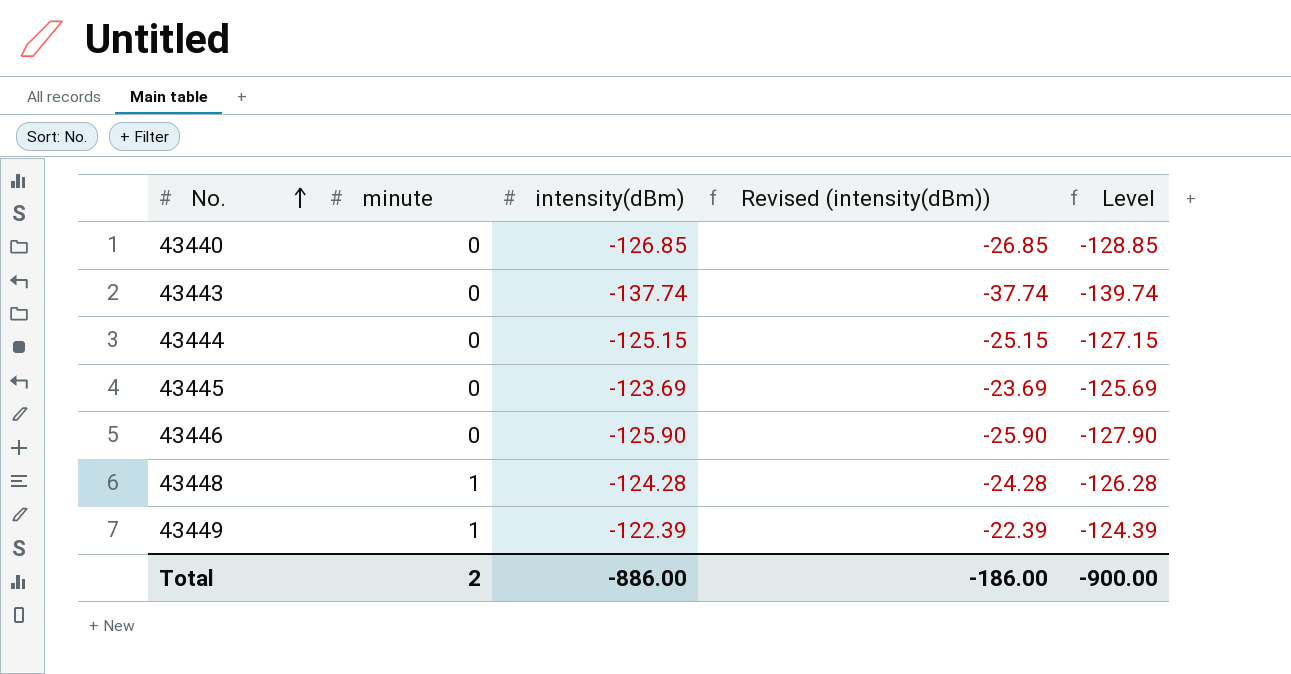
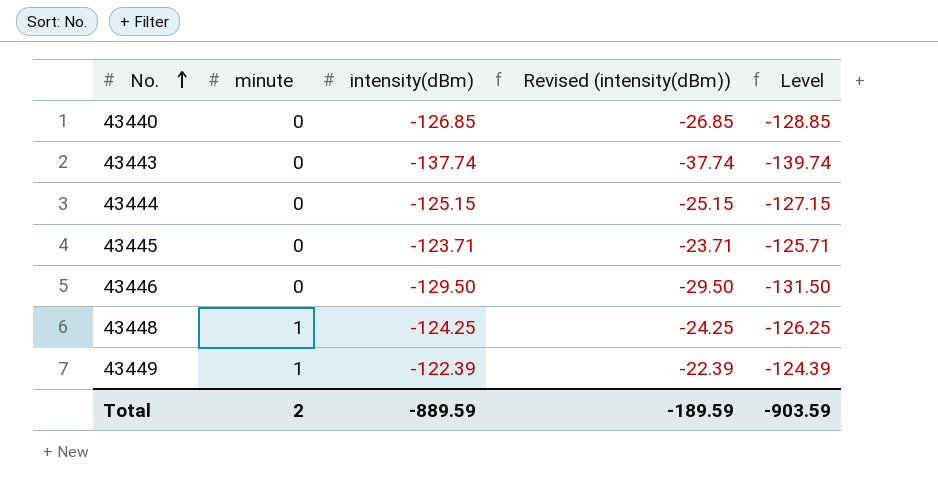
43445 | intensity(dBm): -123.69 -> -123.71
43445 | Revised (intensity(dBm)): -23.69 -> -23.71
43445 | Level: -125.69 -> -125.71
43446 | intensity(dBm): -125.90 -> -129.50
43446 | Revised (intensity(dBm)): -25.90 -> -29.50
43446 | Level: -127.90 -> -131.50
43448 | intensity(dBm): -124.28 -> -124.25
43448 | Revised (intensity(dBm)): -24.28 -> -24.25
43448 | Level: -126.28 -> -126.25
Total | intensity(dBm): -886.00 -> -889.59
Total | Revised (intensity(dBm)): -186.00 -> -189.59
Total | Level: -900.00 -> -903.59

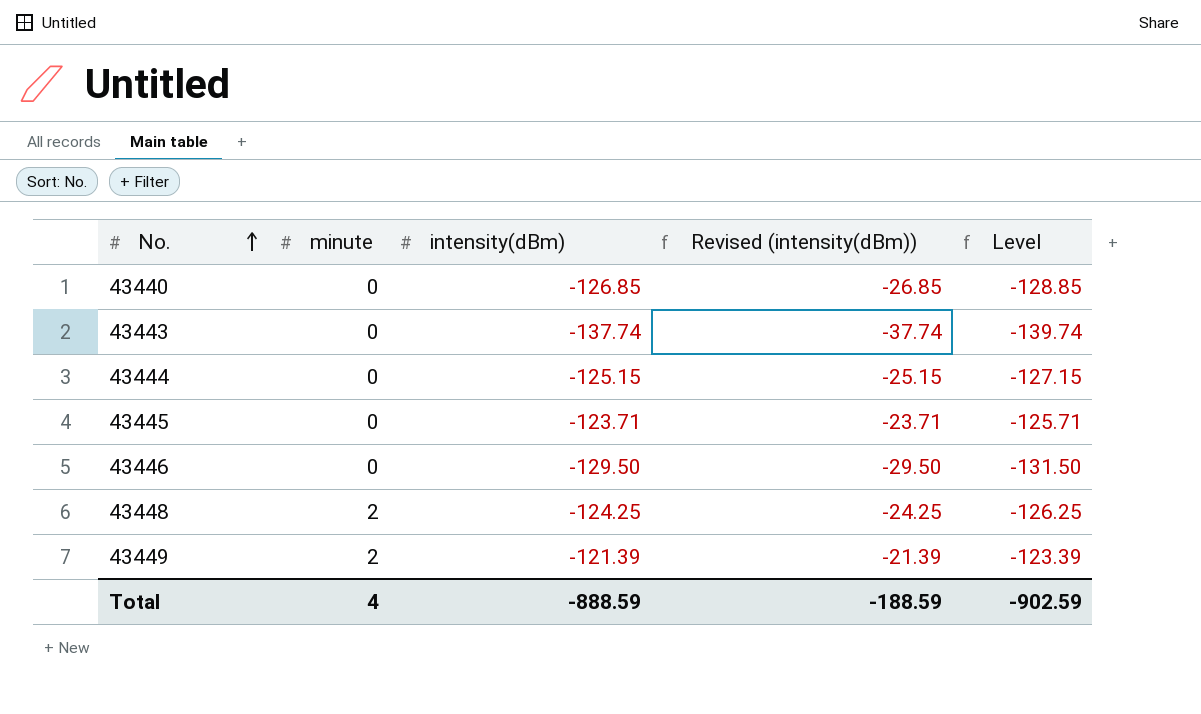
43448 | minute: 1 -> 2
43449 | minute: 1 -> 2
43449 | intensity(dBm): -122.39 -> -121.39
43449 | Revised (intensity(dBm)): -22.39 -> -21.39
43449 | Level: -124.39 -> -123.39
Total | minute: 2 -> 4
Total | intensity(dBm): -889.59 -> -888.59
Total | Revised (intensity(dBm)): -189.59 -> -188.59
Total | Level: -903.59 -> -902.59

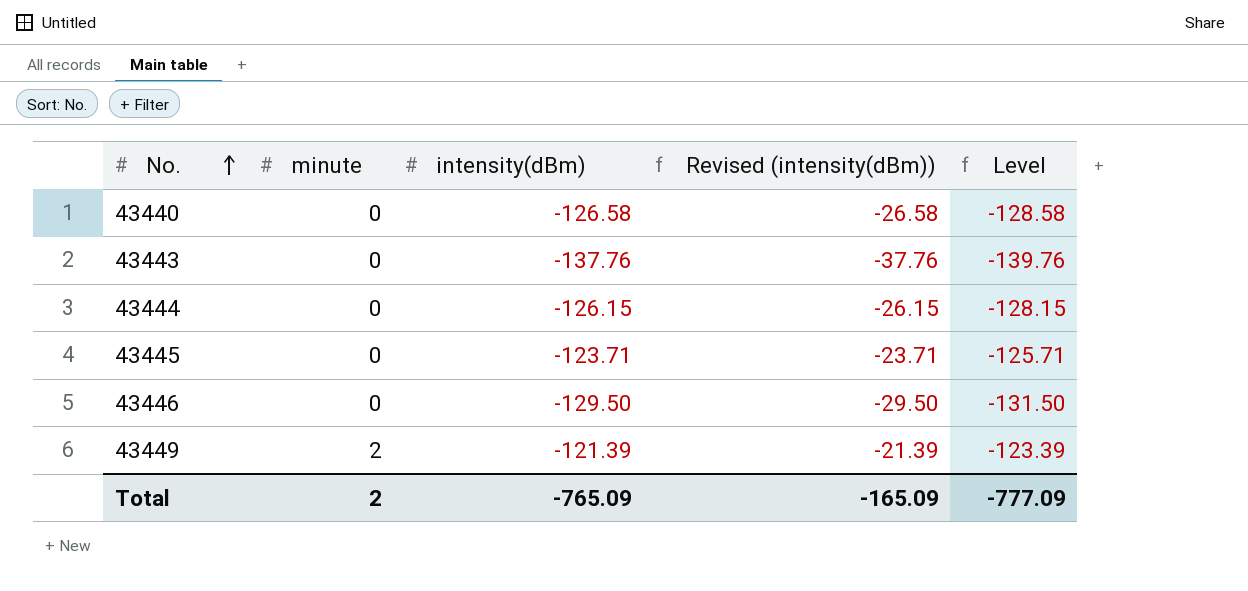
row 43448: 2 | -124.25 | -24.25 | -126.25 -> none
43440 | intensity(dBm): -126.85 -> -126.58
43440 | Revised (intensity(dBm)): -26.85 -> -26.58
43440 | Level: -128.85 -> -128.58
43443 | intensity(dBm): -137.74 -> -137.76
43443 | Revised (intensity(dBm)): -37.74 -> -37.76
43443 | Level: -139.74 -> -139.76
43444 | intensity(dBm): -125.15 -> -126.15
43444 | Revised (intensity(dBm)): -25.15 -> -26.15
43444 | Level: -127.15 -> -128.15
Total | minute: 4 -> 2
Total | intensity(dBm): -888.59 -> -765.09
Total | Revised (intensity(dBm)): -188.59 -> -165.09
Total | Level: -902.59 -> -777.09

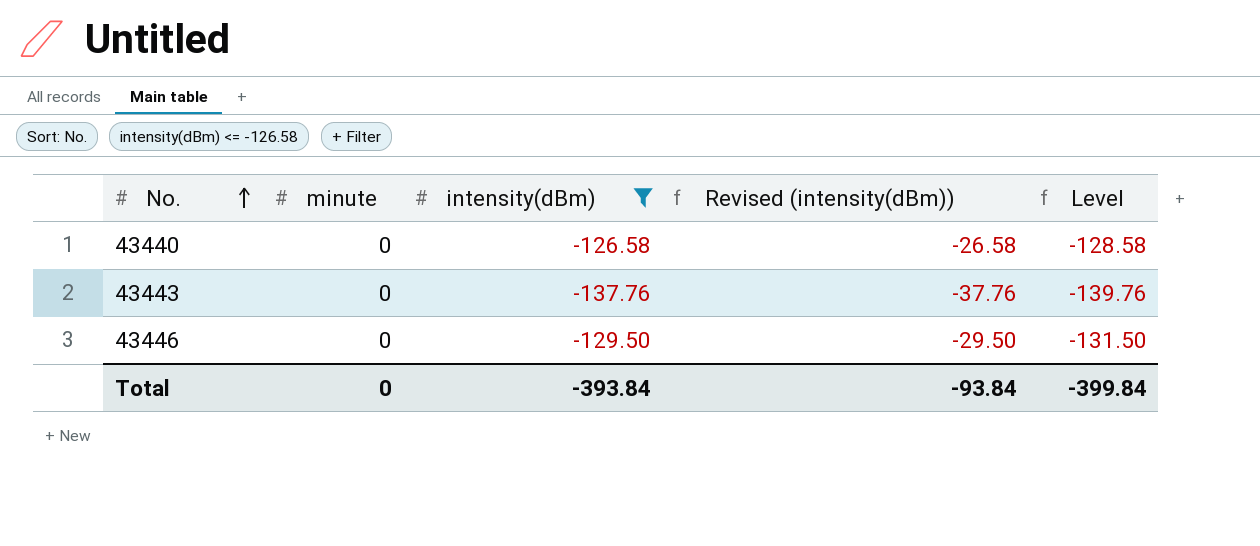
filter: none -> intensity(dBm) <= -126.58
Total | minute: 2 -> 0
Total | intensity(dBm): -765.09 -> -393.84
Total | Revised (intensity(dBm)): -165.09 -> -93.84
Total | Level: -777.09 -> -399.84

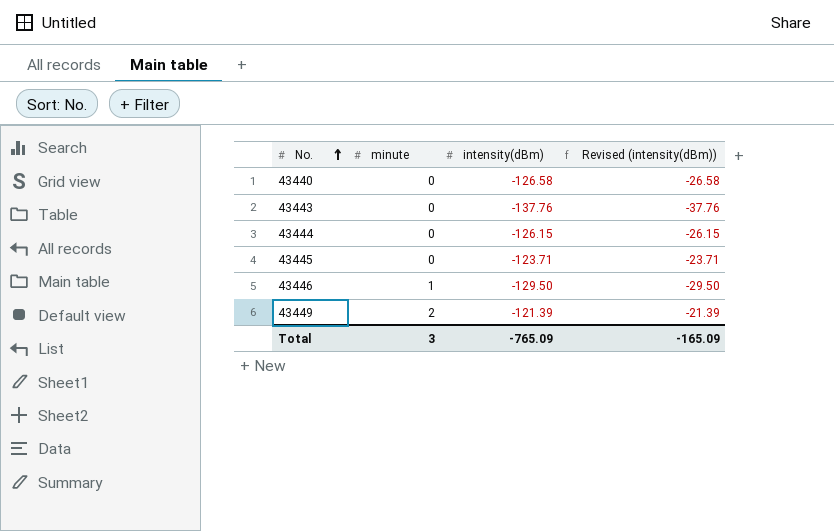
filter: intensity(dBm) <= -126.58 -> none
column Level | formula: [intensity(dBm)] - 2 -> none
43446 | minute: 0 -> 1
Total | minute: 0 -> 3
Total | intensity(dBm): -393.84 -> -765.09
Total | Revised (intensity(dBm)): -93.84 -> -165.09

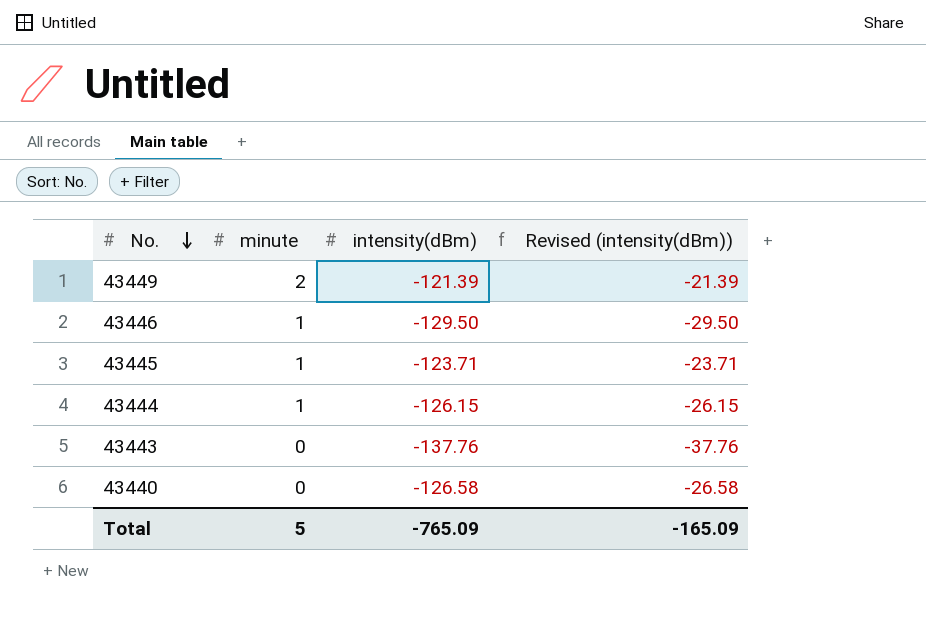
row order: No. ascending -> No. descending
43445 | minute: 0 -> 1
43444 | minute: 0 -> 1
Total | minute: 3 -> 5

